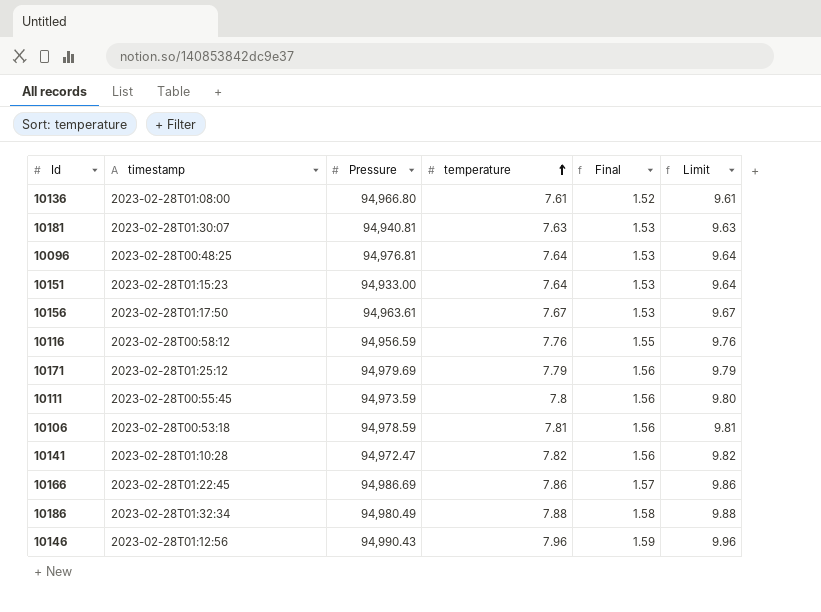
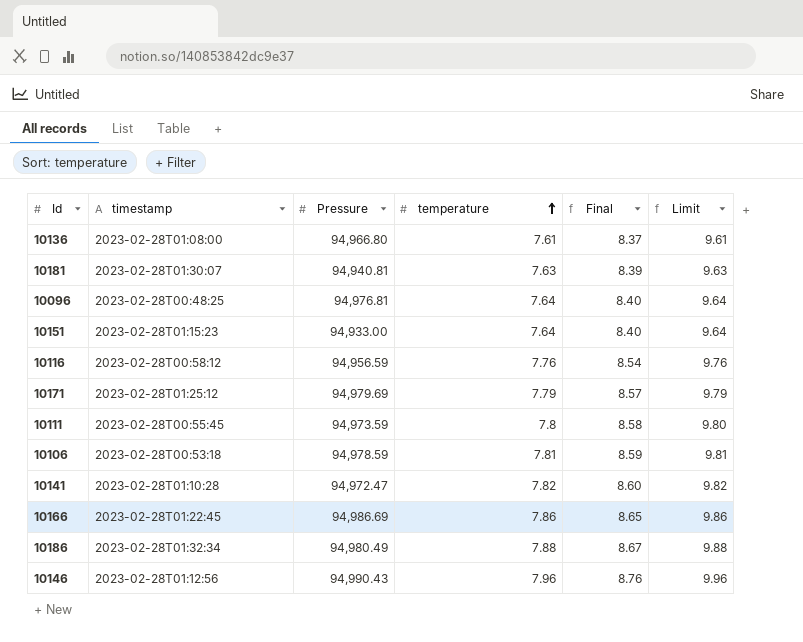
column Final | formula: [temperature] * 0.2 -> [temperature] * 1.1
row 10156: 2023-02-28T01:17:50 | 94,963.61 | 7.67 | 1.53 | 9.67 -> none

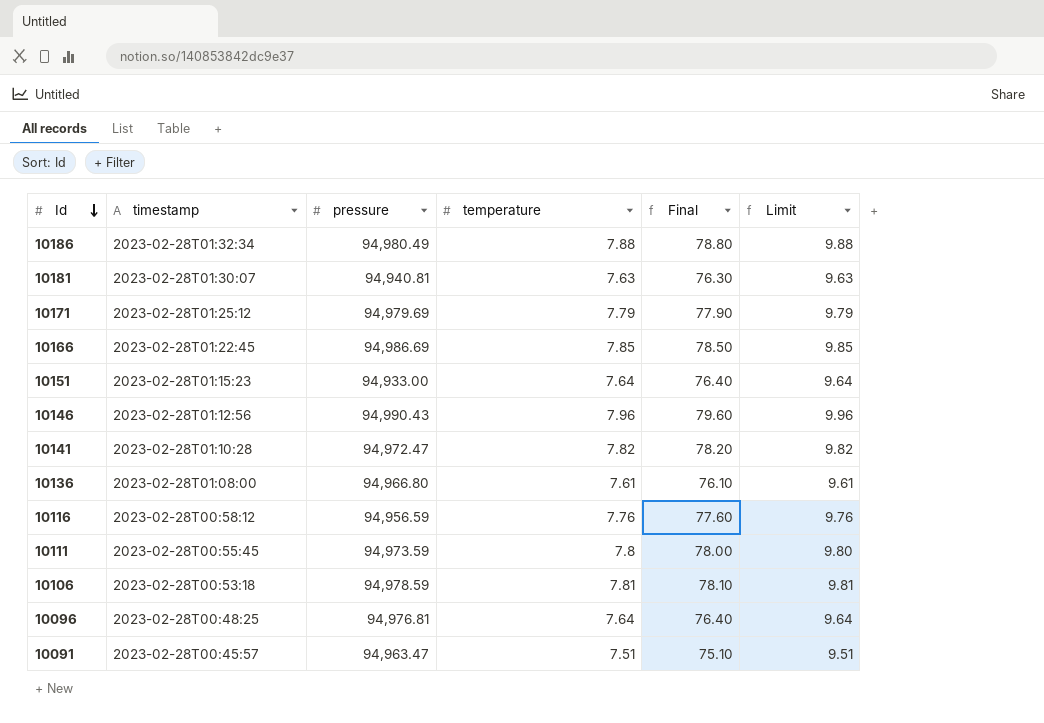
row order: temperature ascending -> Id descending
column name: Pressure -> pressure
column Final | formula: [temperature] * 1.1 -> [temperature] * 10
10166 | temperature: 7.86 -> 7.85
10166 | Limit: 9.86 -> 9.85
row 10091: none -> 2023-02-28T00:45:57 | 94,963.47 | 7.51 | 75.10 | 9.51

